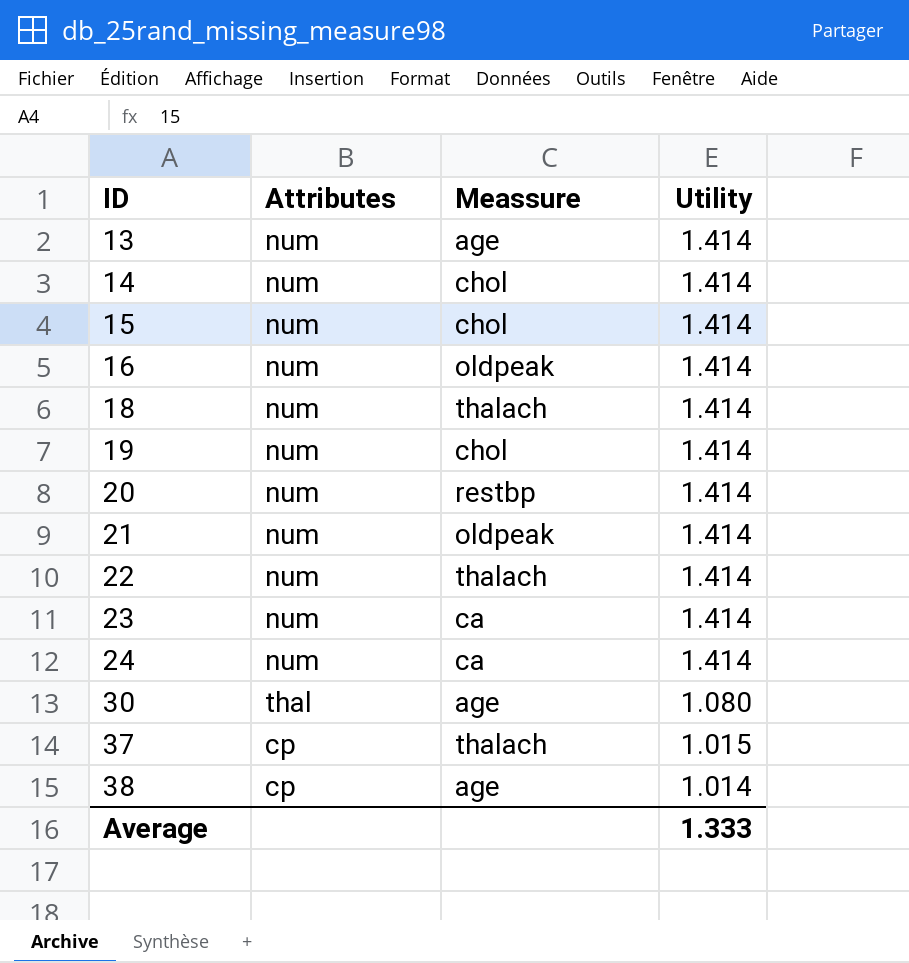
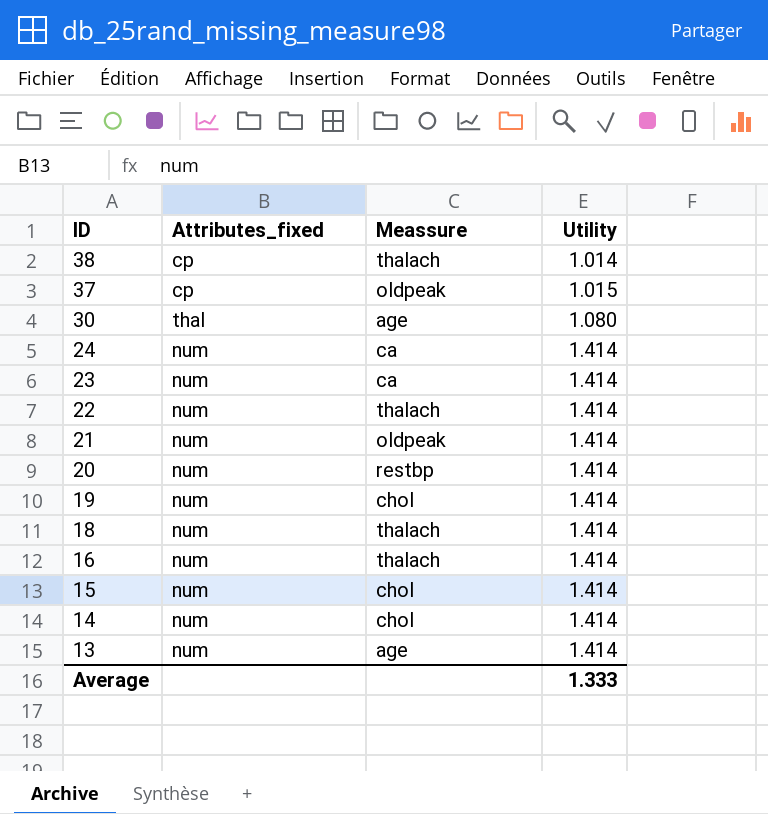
row order: ID ascending -> ID descending
column name: Attributes -> Attributes_fixed
38 | Meassure: age -> thalach
37 | Meassure: thalach -> oldpeak
16 | Meassure: oldpeak -> thalach

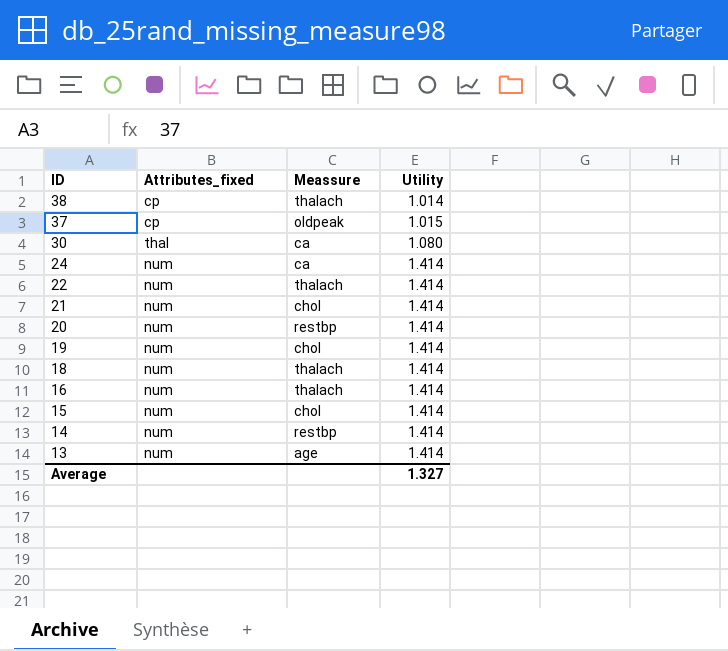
row 23: num | ca | 1.414 -> none
30 | Meassure: age -> ca
21 | Meassure: oldpeak -> chol
14 | Meassure: chol -> restbp
Average | Utility: 1.333 -> 1.327

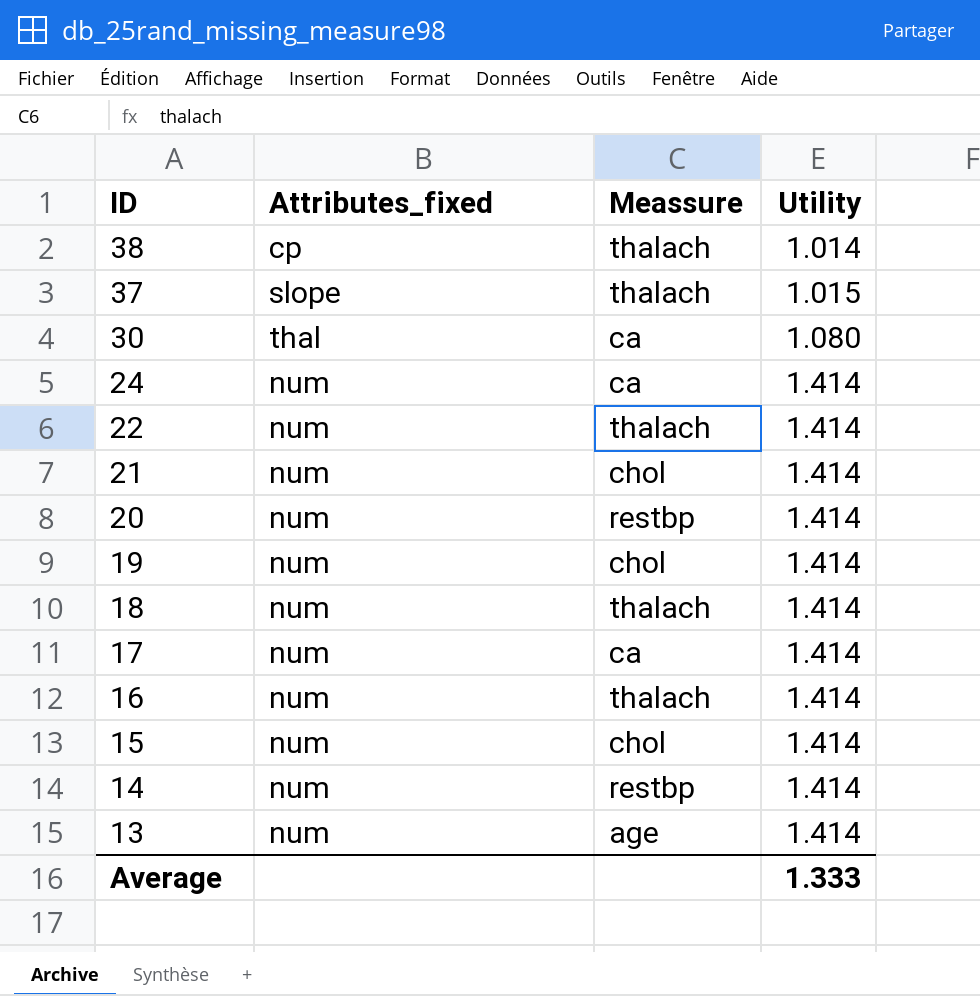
37 | Attributes_fixed: cp -> slope
37 | Meassure: oldpeak -> thalach
row 17: none -> num | ca | 1.414
Average | Utility: 1.327 -> 1.333

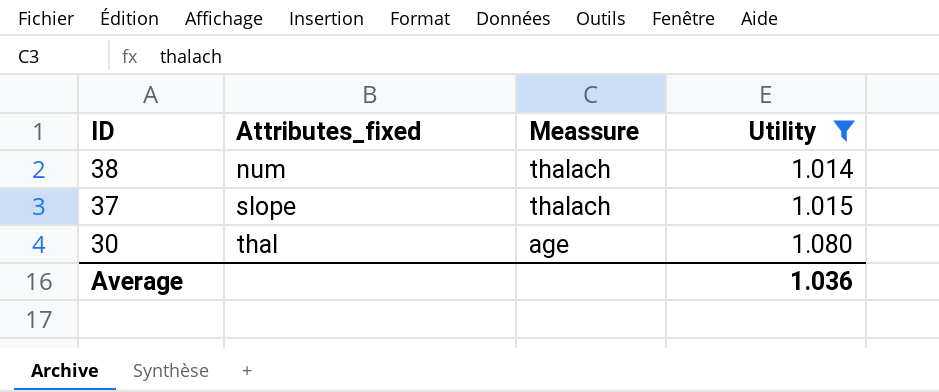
filter: none -> Utility != 1.414
38 | Attributes_fixed: cp -> num
30 | Meassure: ca -> age
Average | Utility: 1.333 -> 1.036

